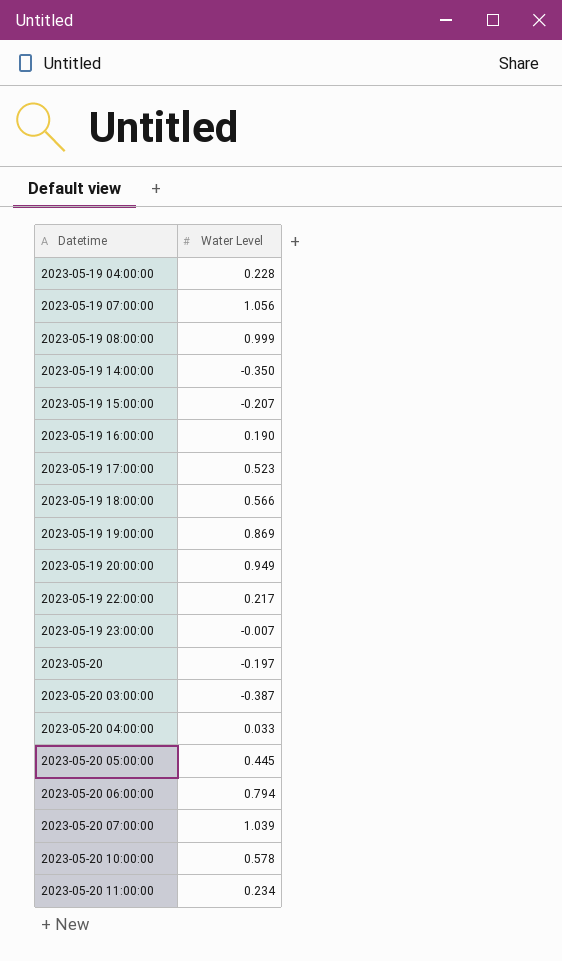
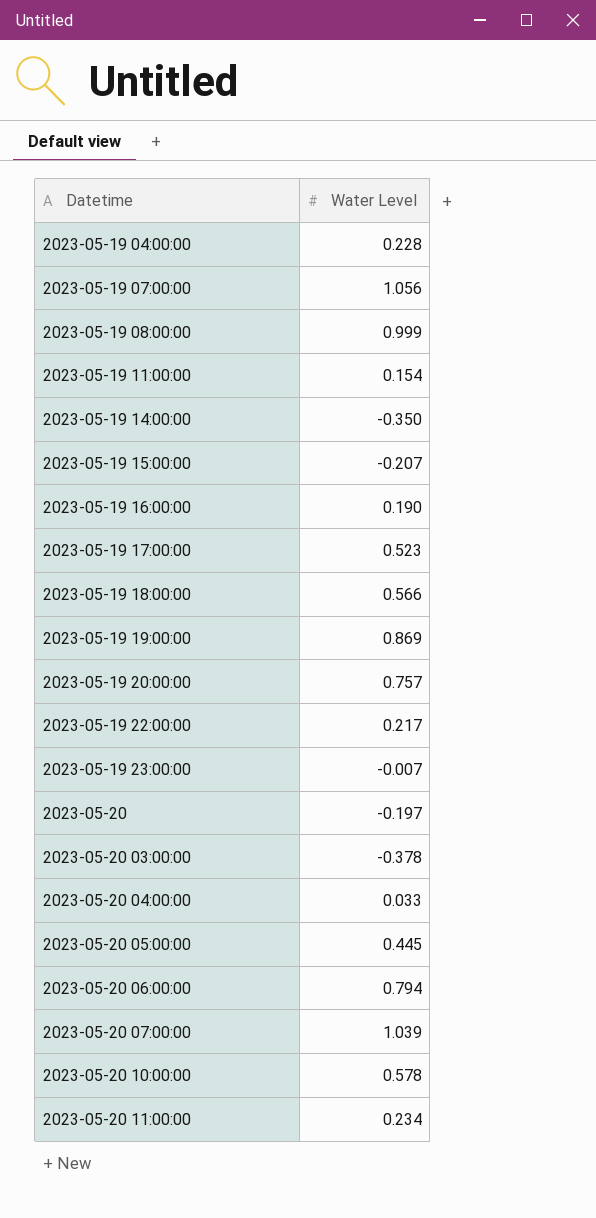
row 2023-05-19 11:00:00: none -> 0.154
2023-05-19 20:00:00 | Water Level: 0.949 -> 0.757
2023-05-20 03:00:00 | Water Level: -0.387 -> -0.378

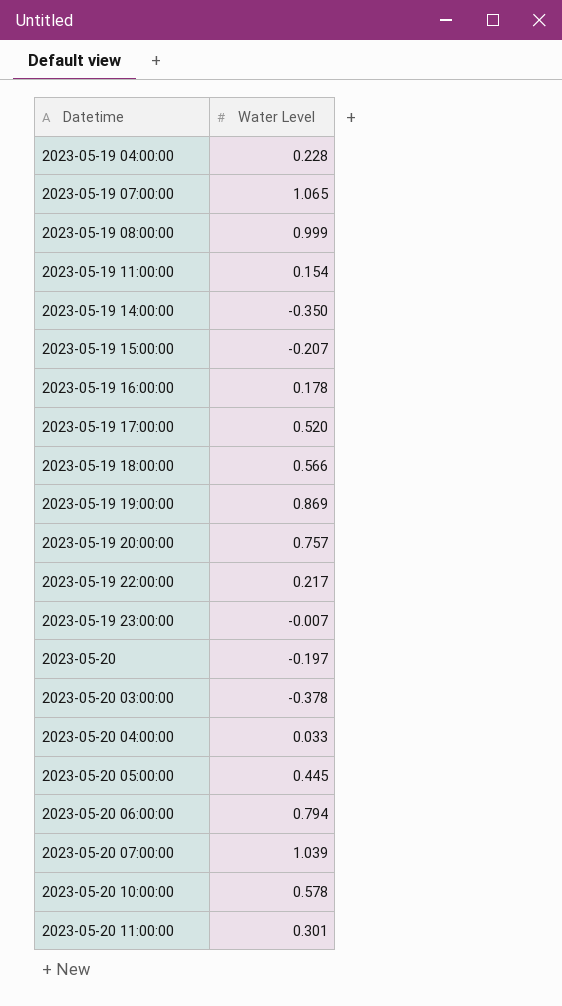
2023-05-19 07:00:00 | Water Level: 1.056 -> 1.065
2023-05-19 16:00:00 | Water Level: 0.190 -> 0.178
2023-05-19 17:00:00 | Water Level: 0.523 -> 0.520
2023-05-20 11:00:00 | Water Level: 0.234 -> 0.301

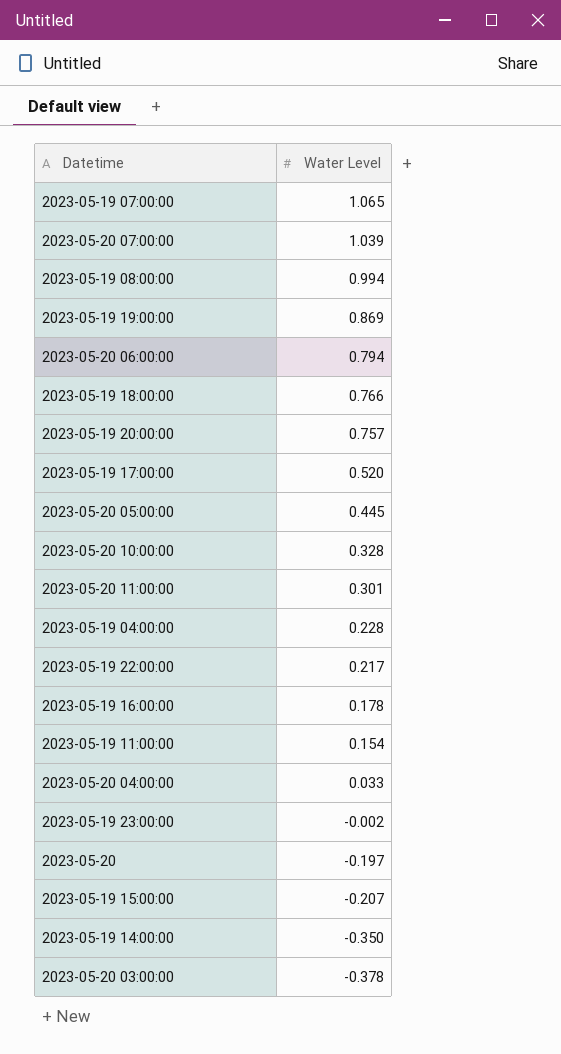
row order: Datetime ascending -> Water Level descending
2023-05-19 08:00:00 | Water Level: 0.999 -> 0.994
2023-05-19 18:00:00 | Water Level: 0.566 -> 0.766
2023-05-20 10:00:00 | Water Level: 0.578 -> 0.328
2023-05-19 23:00:00 | Water Level: -0.007 -> -0.002

